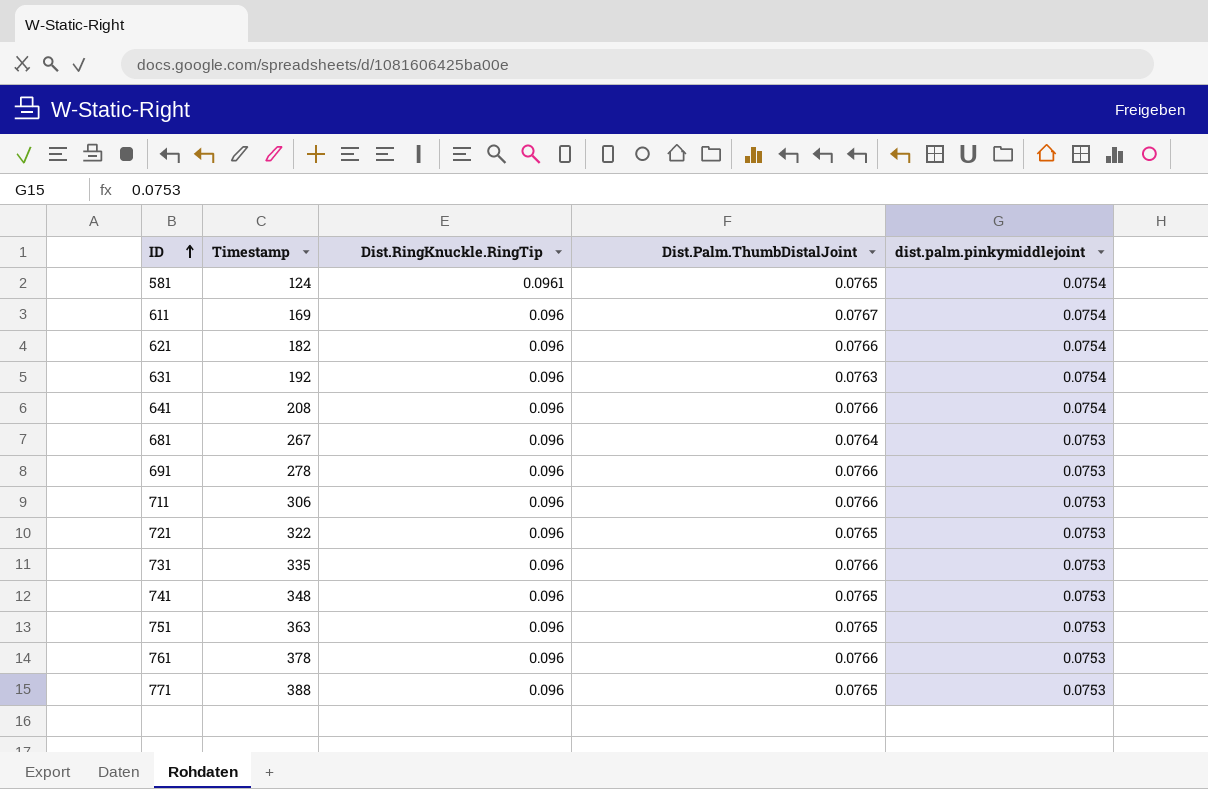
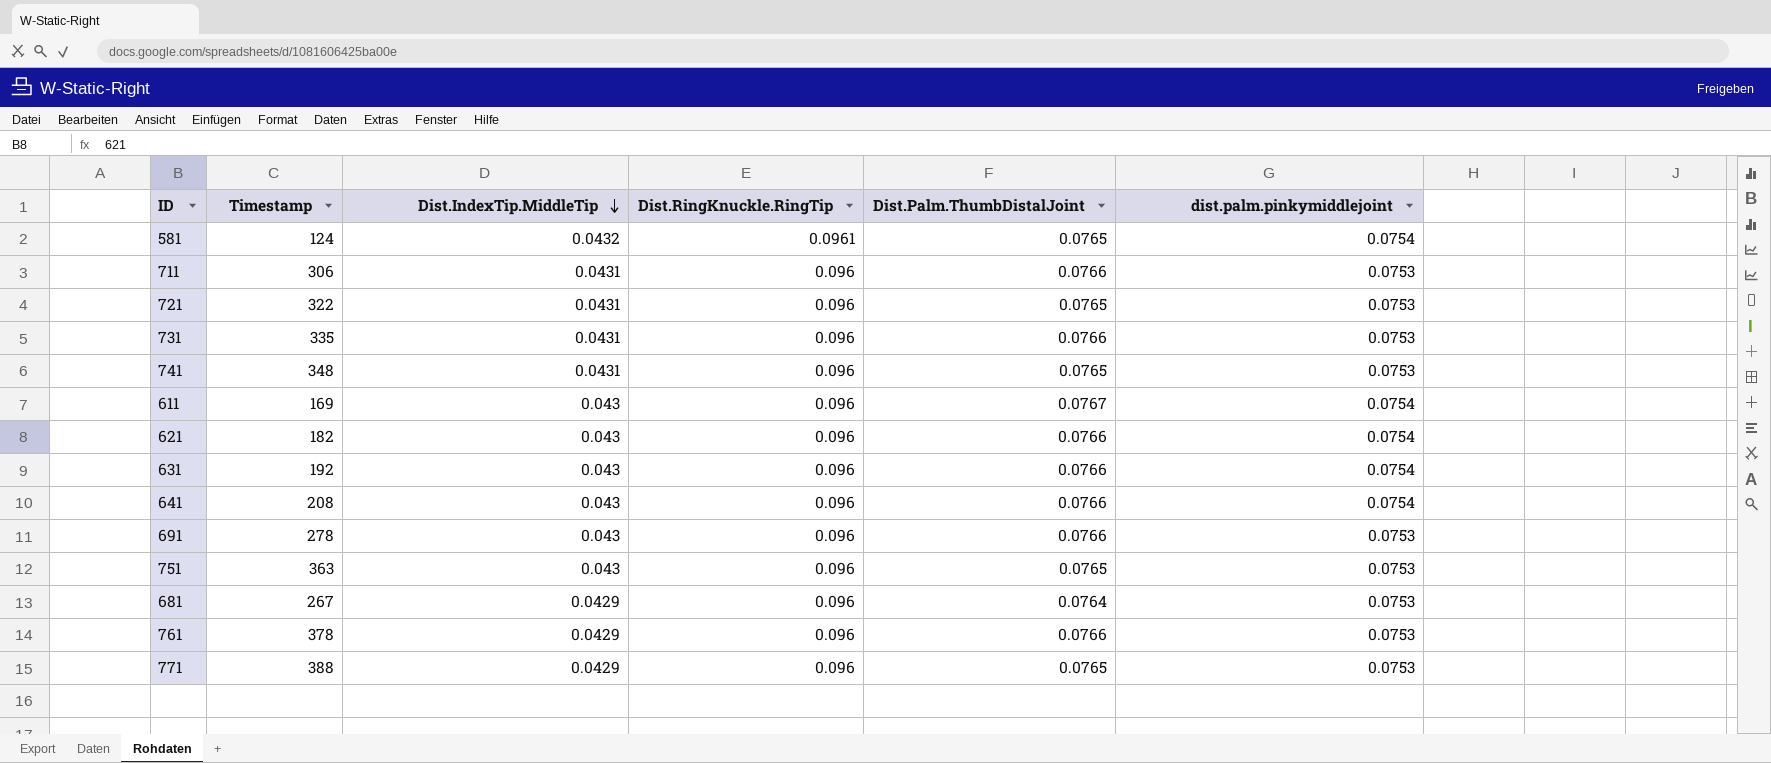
row order: ID ascending -> Dist.IndexTip.MiddleTip descending
column Dist.IndexTip.MiddleTip | position: none -> 3
631 | Dist.Palm.ThumbDistalJoint: 0.0763 -> 0.0766

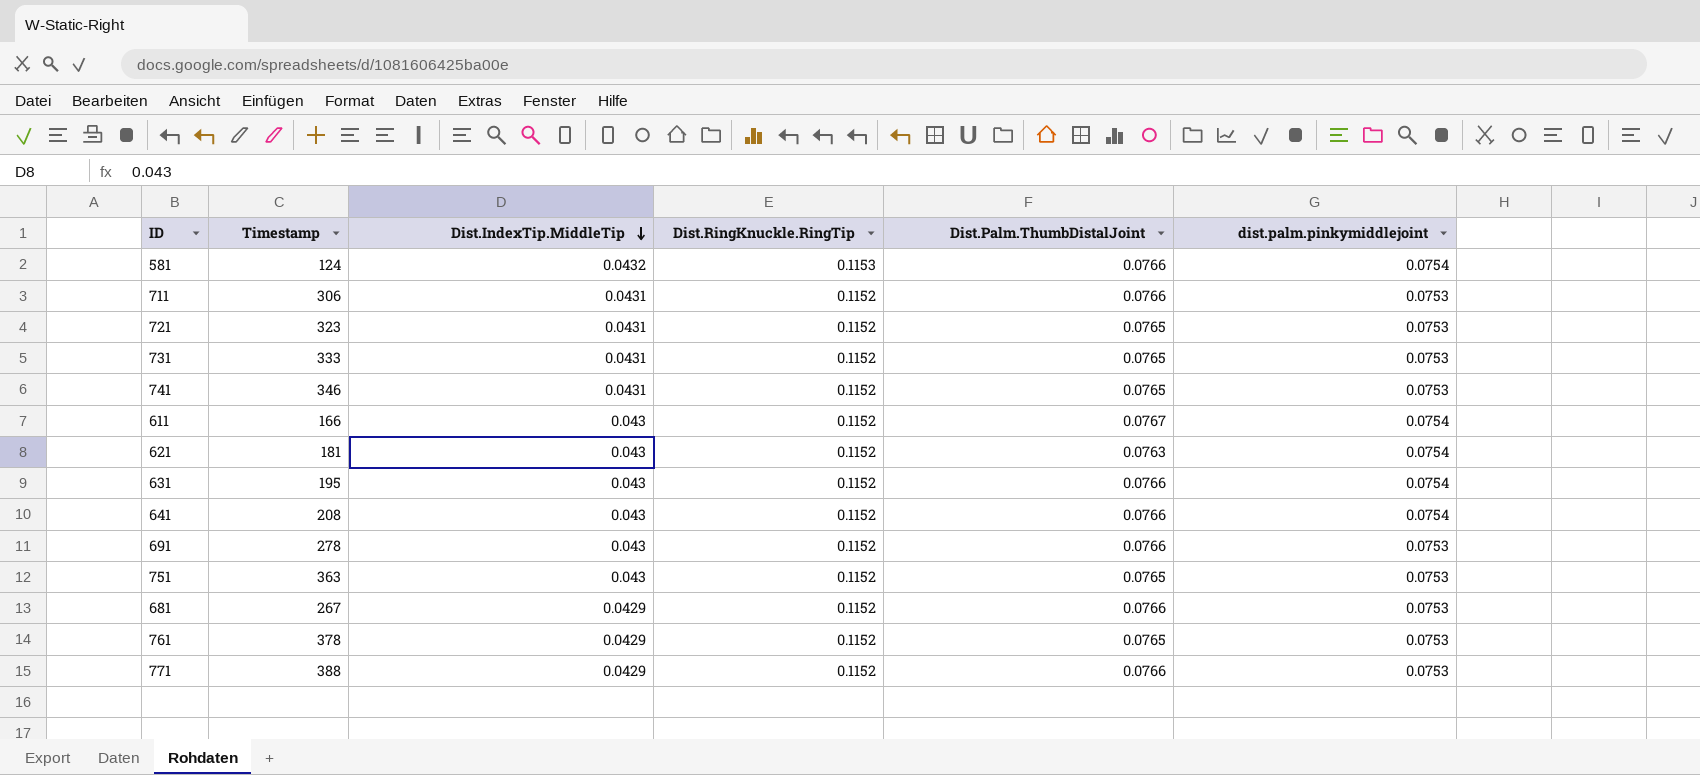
581 | Dist.RingKnuckle.RingTip: 0.0961 -> 0.1153
581 | Dist.Palm.ThumbDistalJoint: 0.0765 -> 0.0766
711 | Dist.RingKnuckle.RingTip: 0.096 -> 0.1152
721 | Timestamp: 322 -> 323
721 | Dist.RingKnuckle.RingTip: 0.096 -> 0.1152
731 | Timestamp: 335 -> 333
731 | Dist.RingKnuckle.RingTip: 0.096 -> 0.1152
731 | Dist.Palm.ThumbDistalJoint: 0.0766 -> 0.0765
741 | Timestamp: 348 -> 346
741 | Dist.RingKnuckle.RingTip: 0.096 -> 0.1152
611 | Timestamp: 169 -> 166
611 | Dist.RingKnuckle.RingTip: 0.096 -> 0.1152
621 | Timestamp: 182 -> 181
621 | Dist.RingKnuckle.RingTip: 0.096 -> 0.1152
621 | Dist.Palm.ThumbDistalJoint: 0.0766 -> 0.0763
631 | Timestamp: 192 -> 195
631 | Dist.RingKnuckle.RingTip: 0.096 -> 0.1152
641 | Dist.RingKnuckle.RingTip: 0.096 -> 0.1152
691 | Dist.RingKnuckle.RingTip: 0.096 -> 0.1152
751 | Dist.RingKnuckle.RingTip: 0.096 -> 0.1152
681 | Dist.RingKnuckle.RingTip: 0.096 -> 0.1152
681 | Dist.Palm.ThumbDistalJoint: 0.0764 -> 0.0766
761 | Dist.RingKnuckle.RingTip: 0.096 -> 0.1152
761 | Dist.Palm.ThumbDistalJoint: 0.0766 -> 0.0765
771 | Dist.RingKnuckle.RingTip: 0.096 -> 0.1152
771 | Dist.Palm.ThumbDistalJoint: 0.0765 -> 0.0766

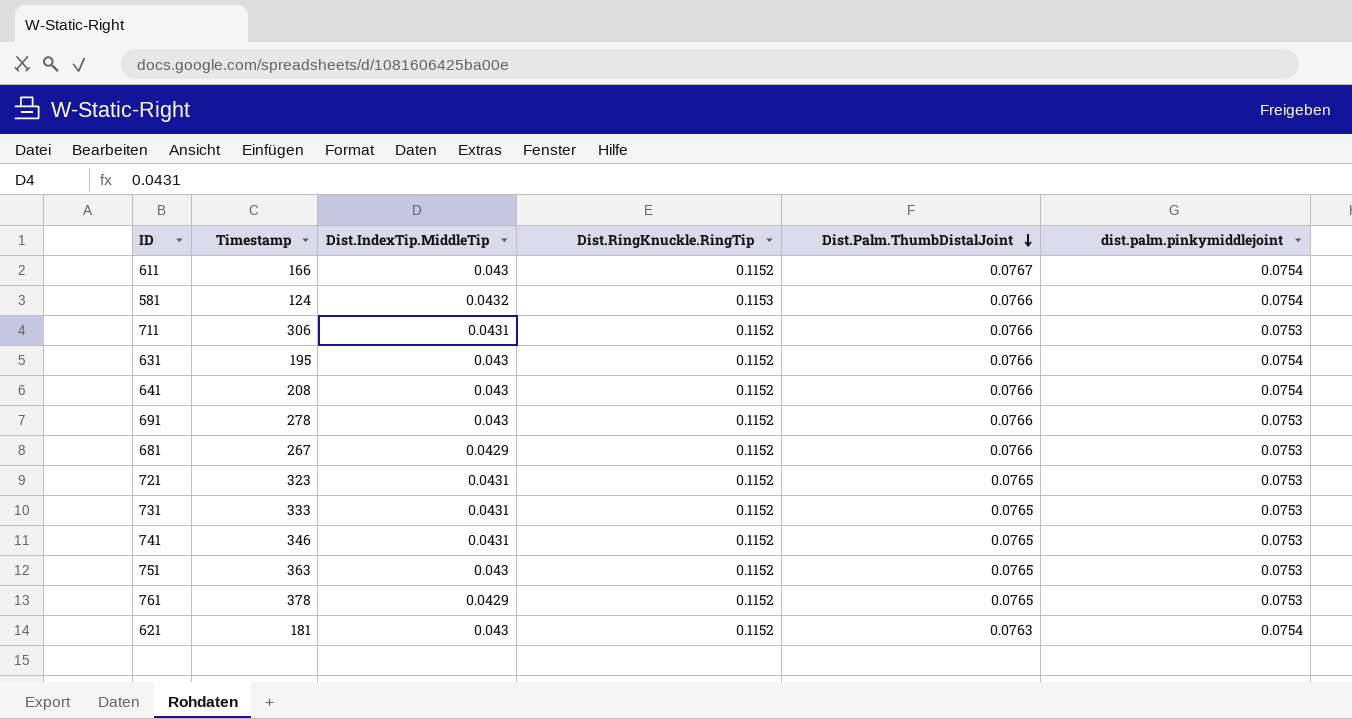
row order: Dist.IndexTip.MiddleTip descending -> Dist.Palm.ThumbDistalJoint descending
row 771: 388 | 0.0429 | 0.1152 | 0.0766 | 0.0753 -> none

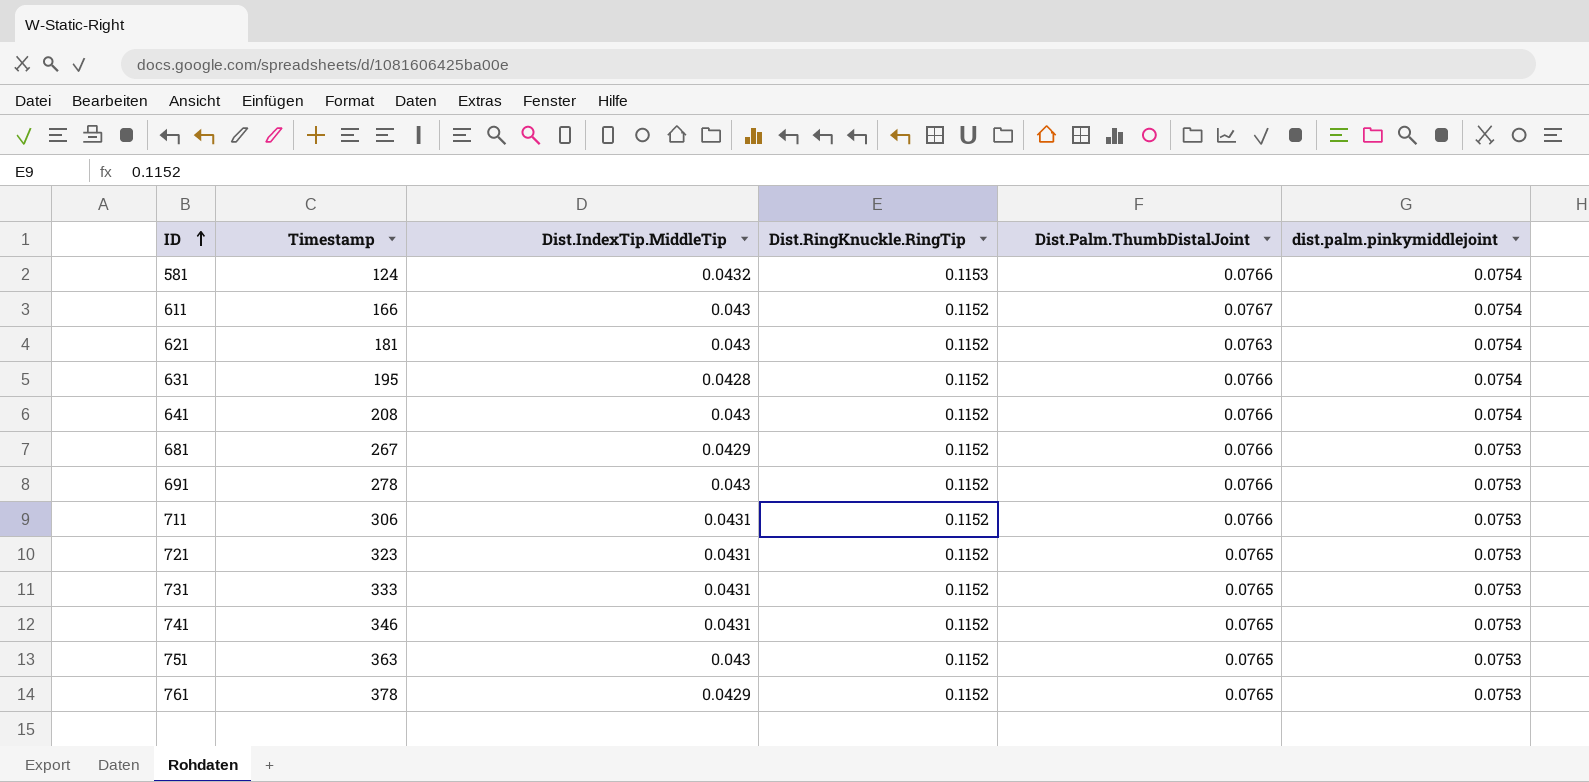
row order: Dist.Palm.ThumbDistalJoint descending -> ID ascending
631 | Dist.IndexTip.MiddleTip: 0.043 -> 0.0428

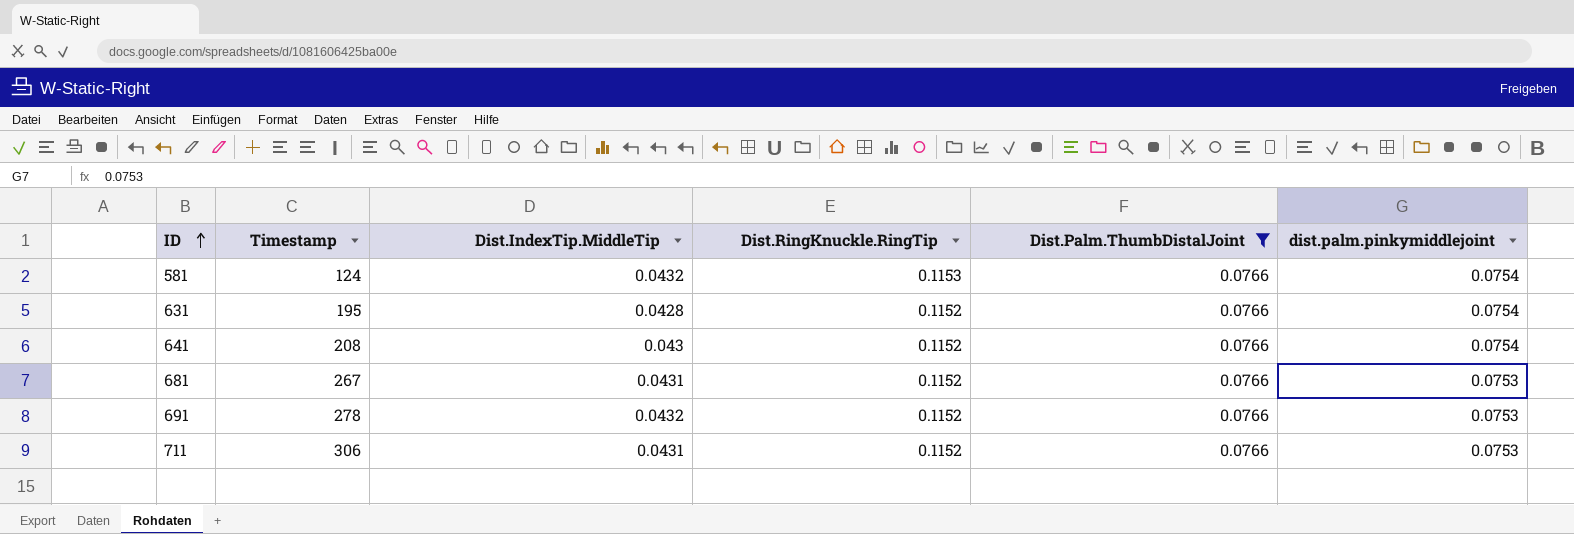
filter: none -> Dist.Palm.ThumbDistalJoint = 0.0766
681 | Dist.IndexTip.MiddleTip: 0.0429 -> 0.0431
691 | Dist.IndexTip.MiddleTip: 0.043 -> 0.0432

